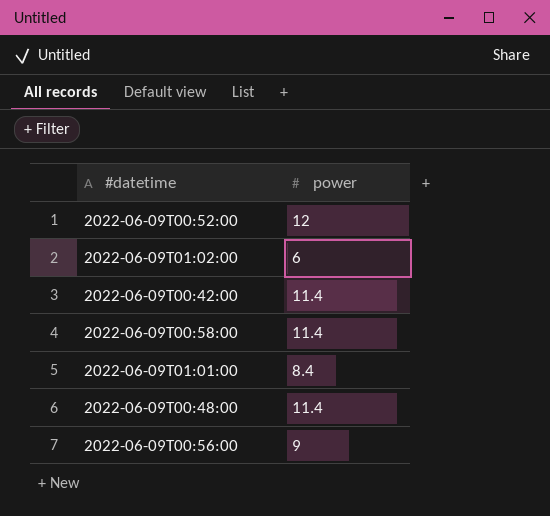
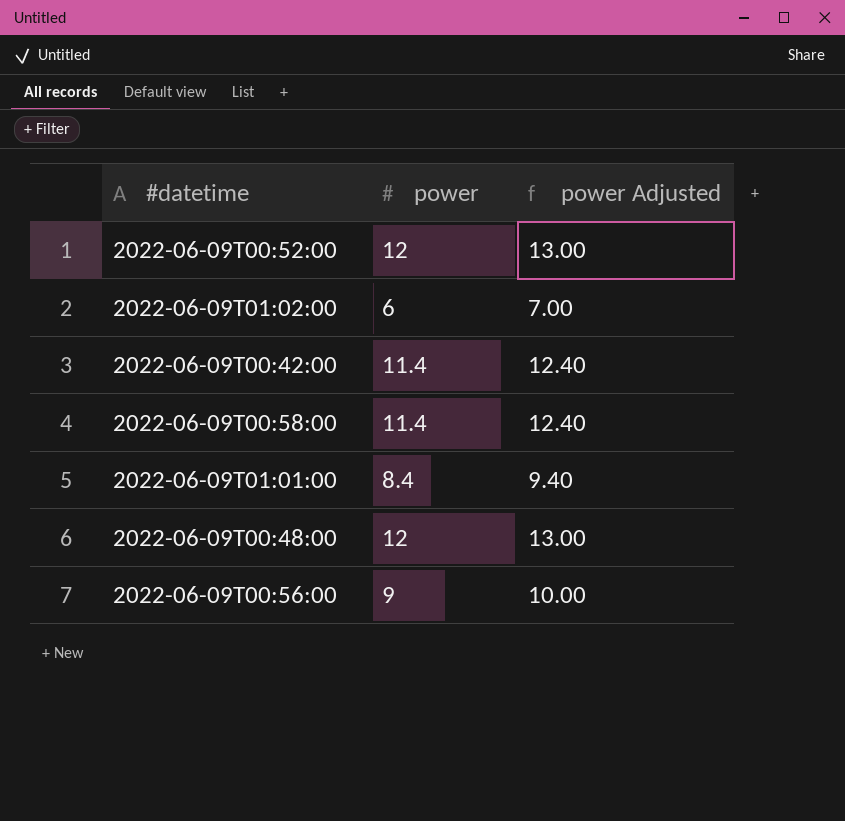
column power Adjusted | formula: none -> [power] + 1
2022-06-09T00:48:00 | power: 11.4 -> 12

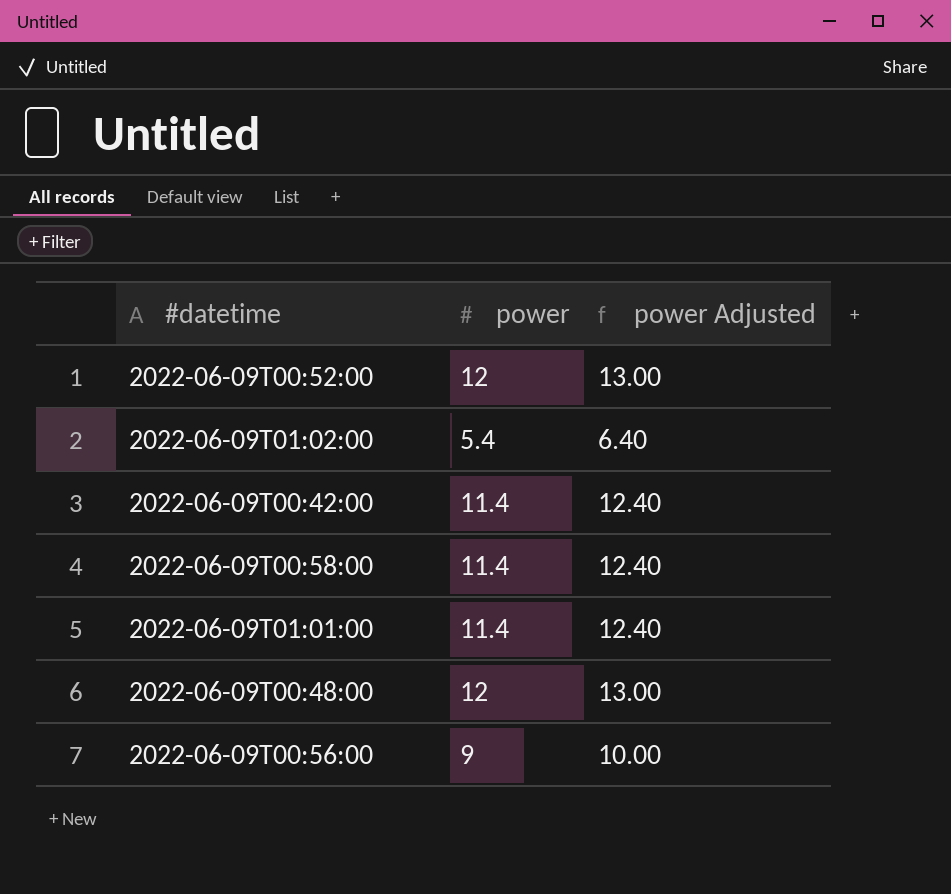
2022-06-09T01:02:00 | power: 6 -> 5.4
2022-06-09T01:02:00 | power Adjusted: 7.00 -> 6.40
2022-06-09T01:01:00 | power: 8.4 -> 11.4
2022-06-09T01:01:00 | power Adjusted: 9.40 -> 12.40

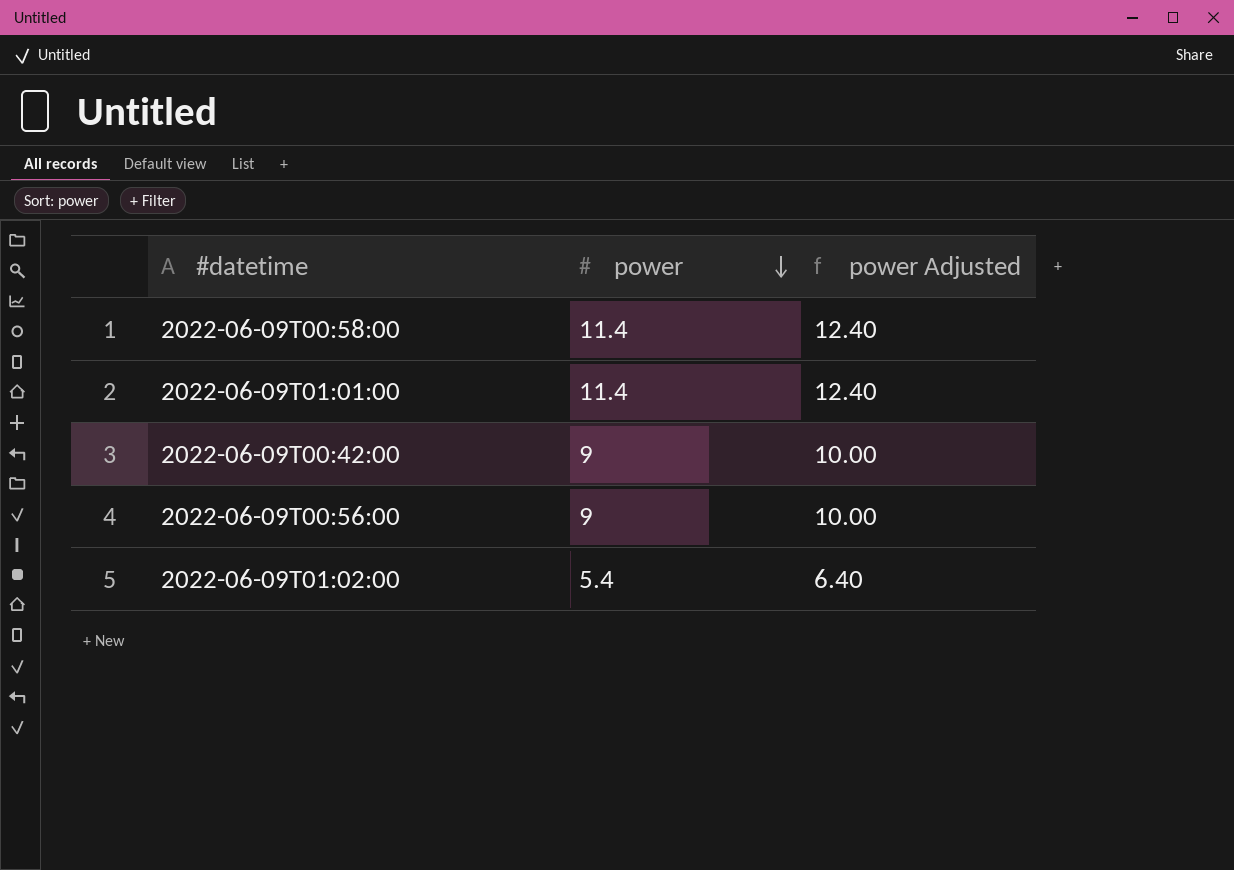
row order: none -> power descending
row 2022-06-09T00:52:00: 12 | 13.00 -> none
row 2022-06-09T00:48:00: 12 | 13.00 -> none
2022-06-09T00:42:00 | power: 11.4 -> 9
2022-06-09T00:42:00 | power Adjusted: 12.40 -> 10.00

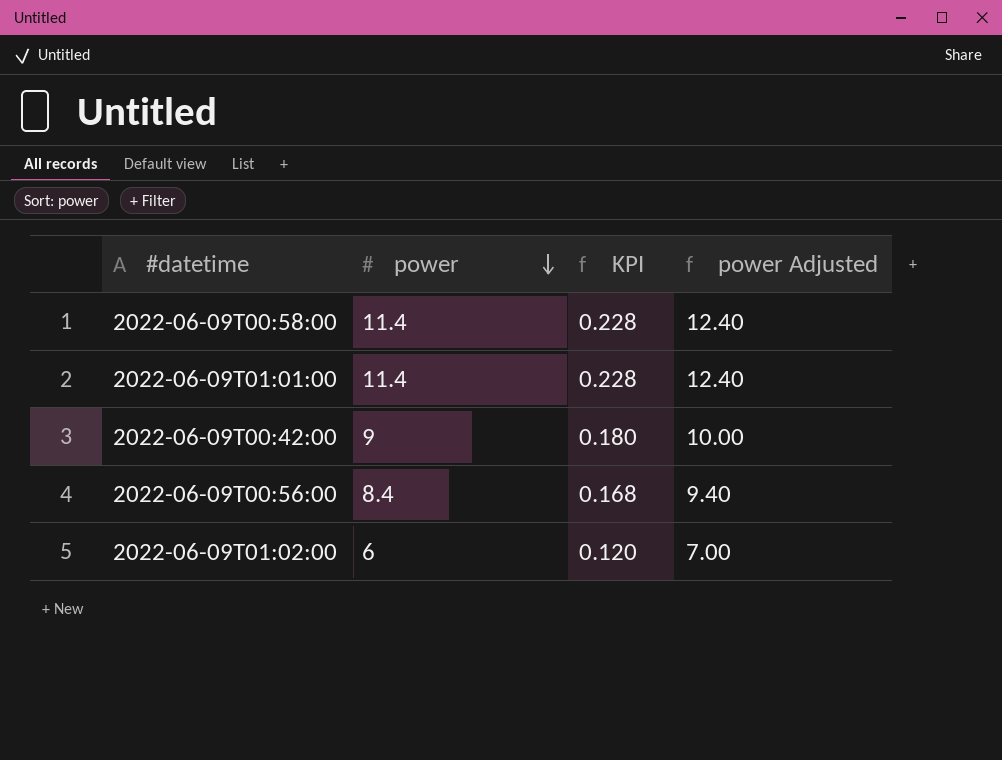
column KPI | formula: none -> [power] * 0.02
2022-06-09T00:56:00 | power: 9 -> 8.4
2022-06-09T00:56:00 | power Adjusted: 10.00 -> 9.40
2022-06-09T01:02:00 | power: 5.4 -> 6
2022-06-09T01:02:00 | power Adjusted: 6.40 -> 7.00

